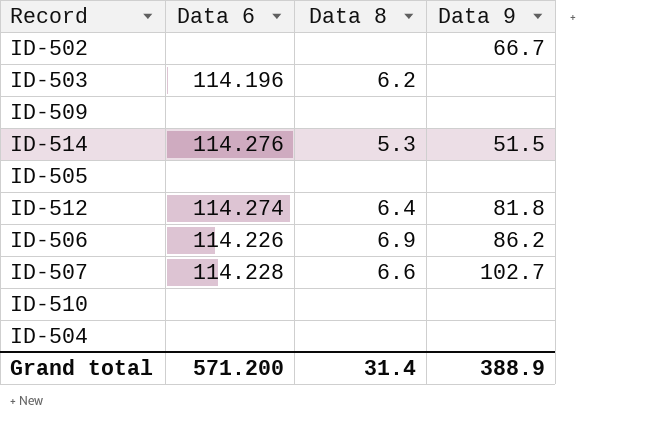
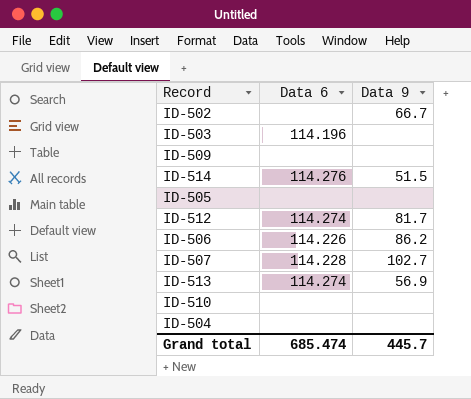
column Data 8 | position: 3 -> none
ID-512 | Data 9: 81.8 -> 81.7
row ID-513: none -> 114.274 | 56.9
Grand total | Data 6: 571.200 -> 685.474
Grand total | Data 9: 388.9 -> 445.7

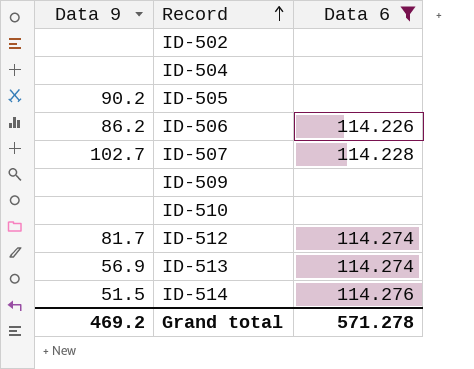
filter: none -> Data 6 != 114.196
row order: none -> Record ascending
column Data 9 | position: 3 -> 1
ID-502 | Data 9: 66.7 -> none
ID-505 | Data 9: none -> 90.2
Grand total | Data 9: 445.7 -> 469.2
Grand total | Data 6: 685.474 -> 571.278

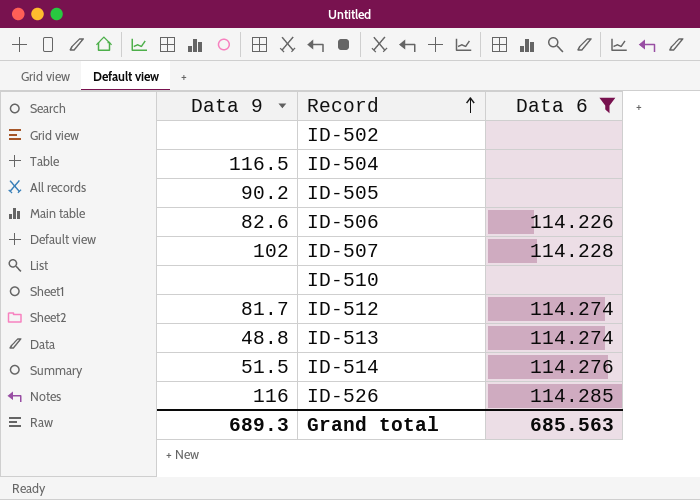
row ID-509: none | none -> none
ID-504 | Data 9: none -> 116.5
ID-506 | Data 9: 86.2 -> 82.6
ID-507 | Data 9: 102.7 -> 102
ID-513 | Data 9: 56.9 -> 48.8
row ID-526: none -> 116 | 114.285
Grand total | Data 9: 469.2 -> 689.3
Grand total | Data 6: 571.278 -> 685.563

